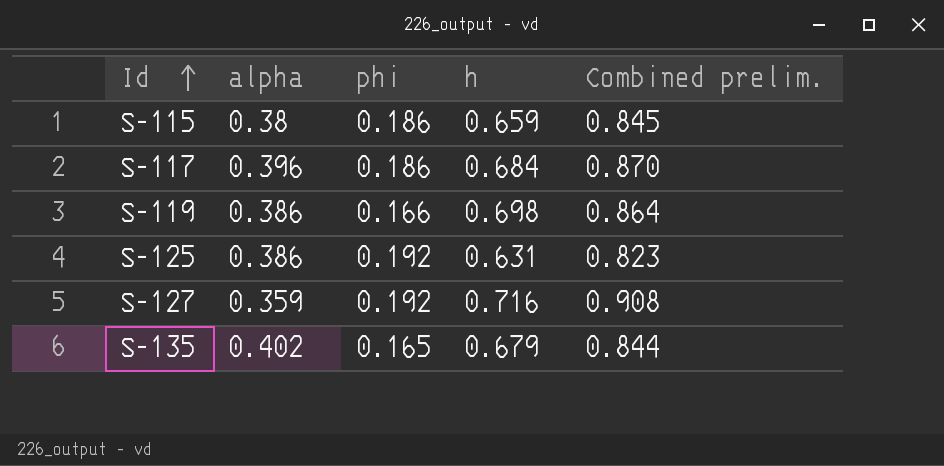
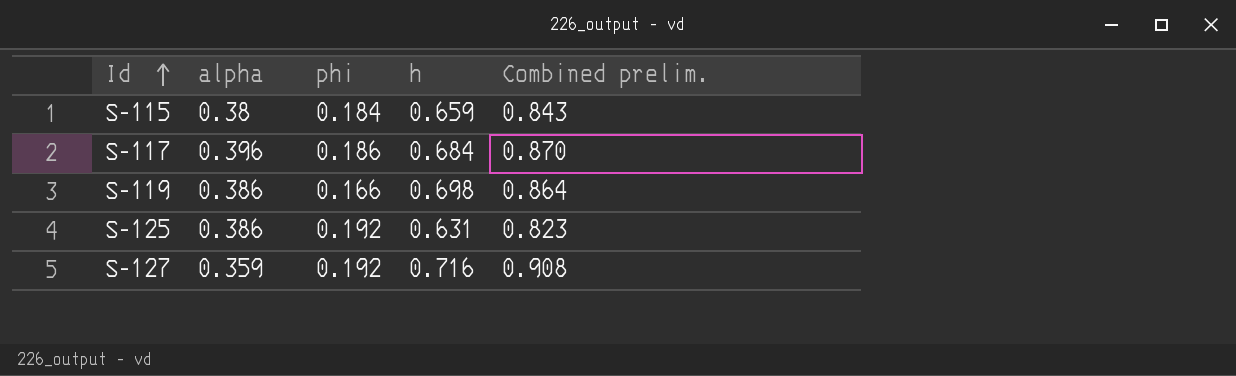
row S-135: 0.402 | 0.165 | 0.679 | 0.844 -> none
S-115 | phi: 0.186 -> 0.184
S-115 | Combined prelim.: 0.845 -> 0.843

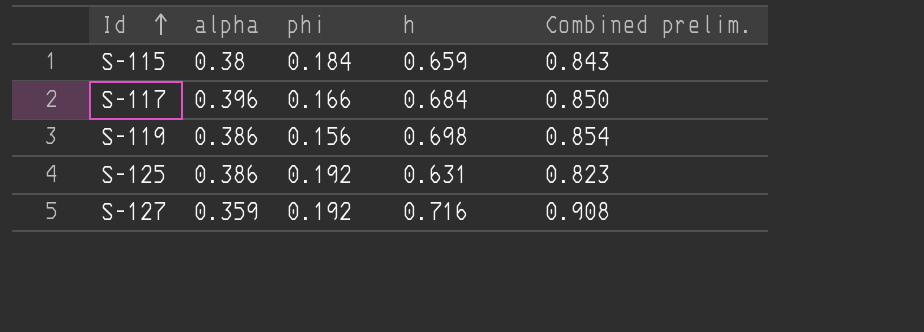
S-117 | phi: 0.186 -> 0.166
S-117 | Combined prelim.: 0.870 -> 0.850
S-119 | phi: 0.166 -> 0.156
S-119 | Combined prelim.: 0.864 -> 0.854

